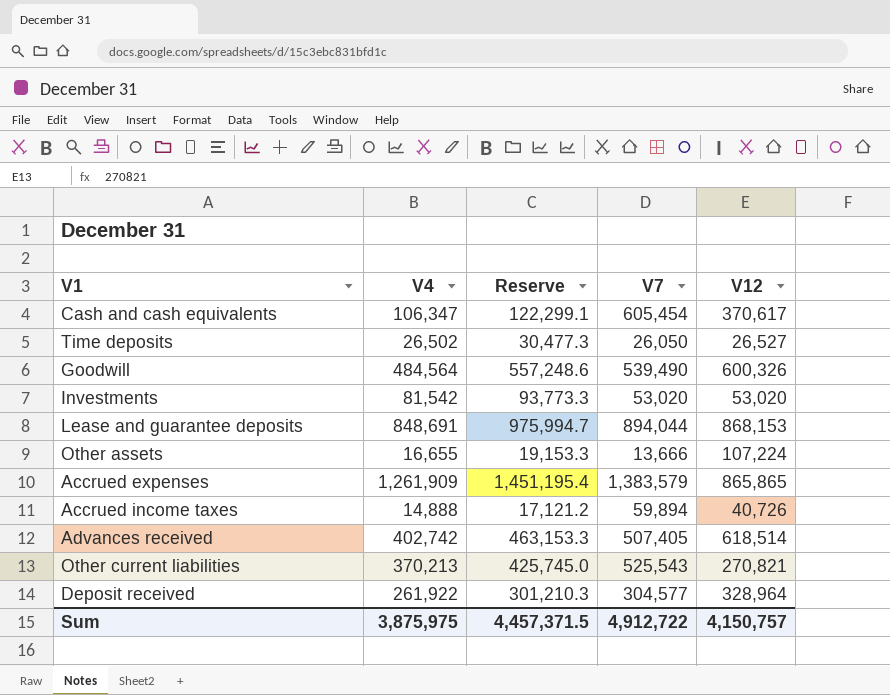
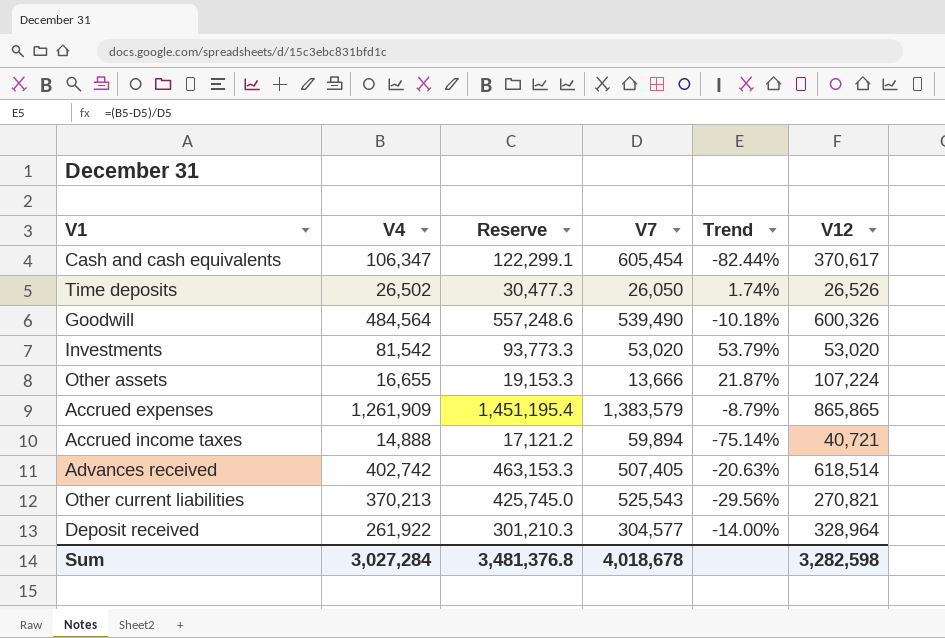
column Trend | formula: none -> ([V4] - [V7]) / [V7]
row Lease and guarantee deposits: 848,691 | 975,994.7 | 894,044 | 868,153 -> none
Time deposits | V12: 26,527 -> 26,526
Accrued income taxes | V12: 40,726 -> 40,721
Sum | V4: 3,875,975 -> 3,027,284
Sum | Reserve: 4,457,371.5 -> 3,481,376.8
Sum | V7: 4,912,722 -> 4,018,678
Sum | V12: 4,150,757 -> 3,282,598

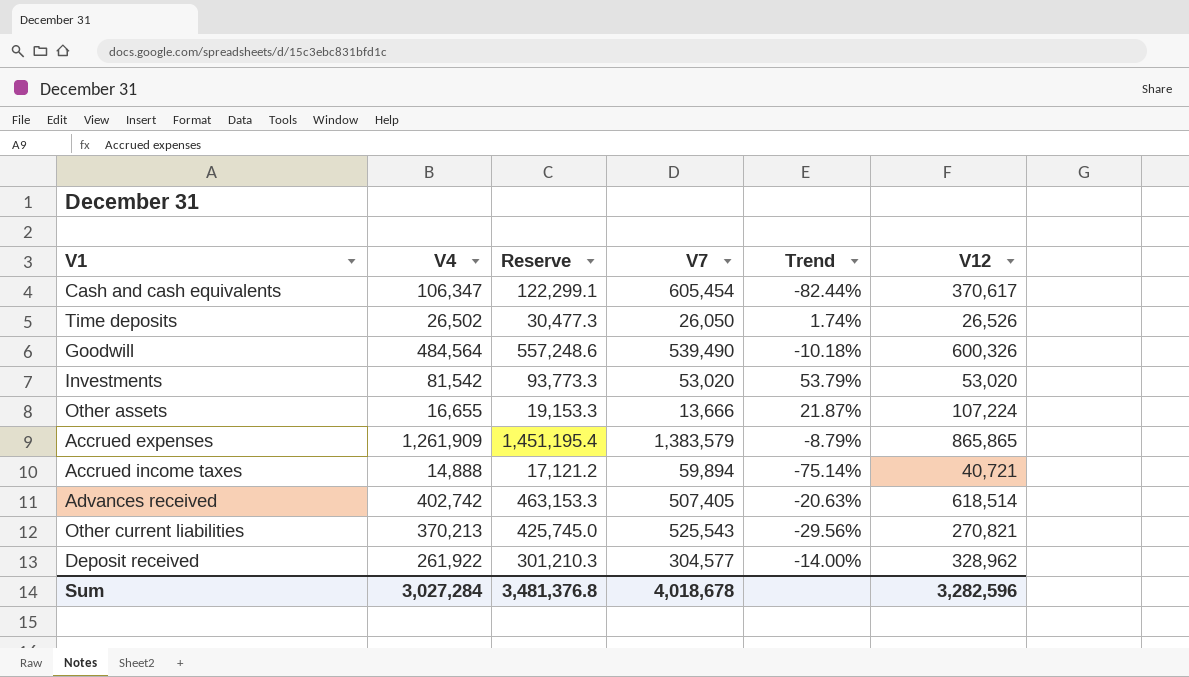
Deposit received | V12: 328,964 -> 328,962
Sum | V12: 3,282,598 -> 3,282,596

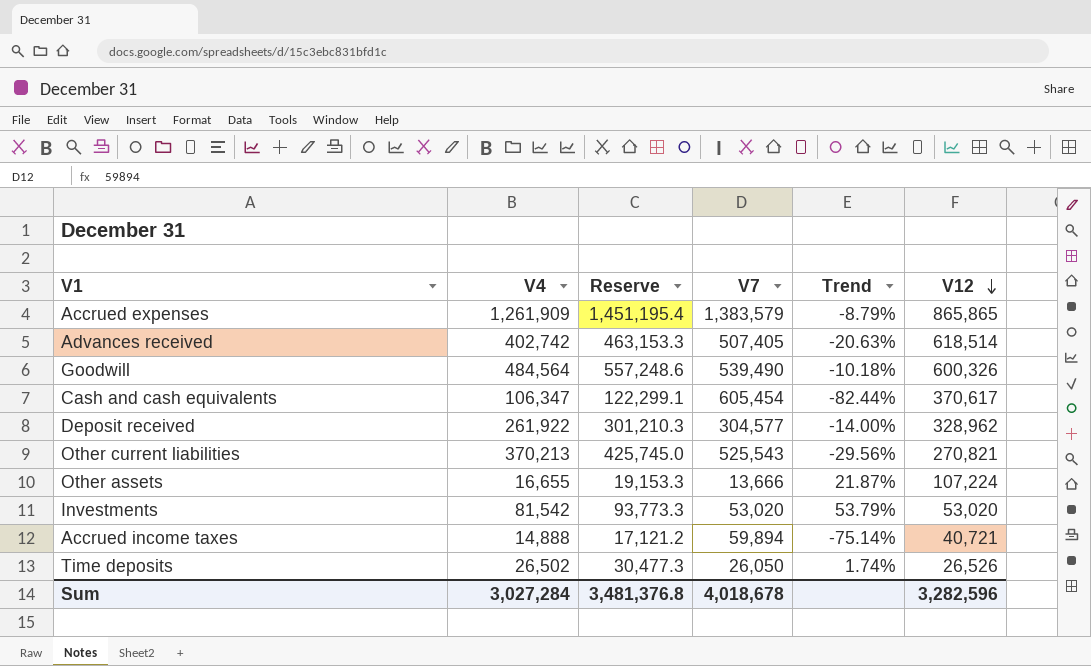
row order: none -> V12 descending

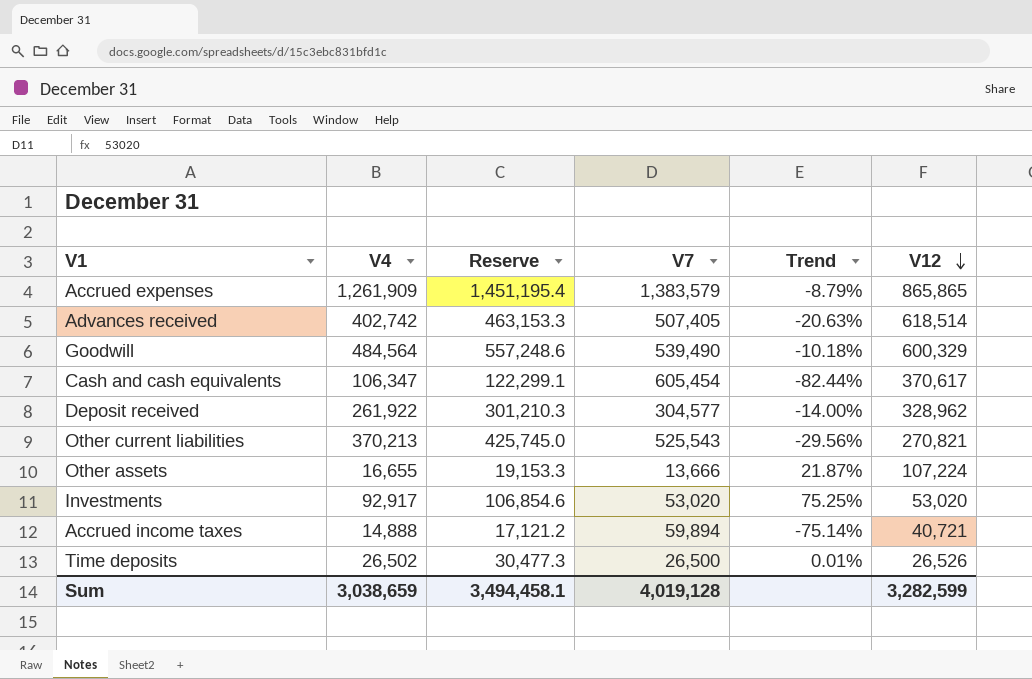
Goodwill | V12: 600,326 -> 600,329
Investments | V4: 81,542 -> 92,917
Investments | Reserve: 93,773.3 -> 106,854.6
Investments | Trend: 53.79% -> 75.25%
Time deposits | V7: 26,050 -> 26,500
Time deposits | Trend: 1.74% -> 0.01%
Sum | V4: 3,027,284 -> 3,038,659
Sum | Reserve: 3,481,376.8 -> 3,494,458.1
Sum | V7: 4,018,678 -> 4,019,128
Sum | V12: 3,282,596 -> 3,282,599

